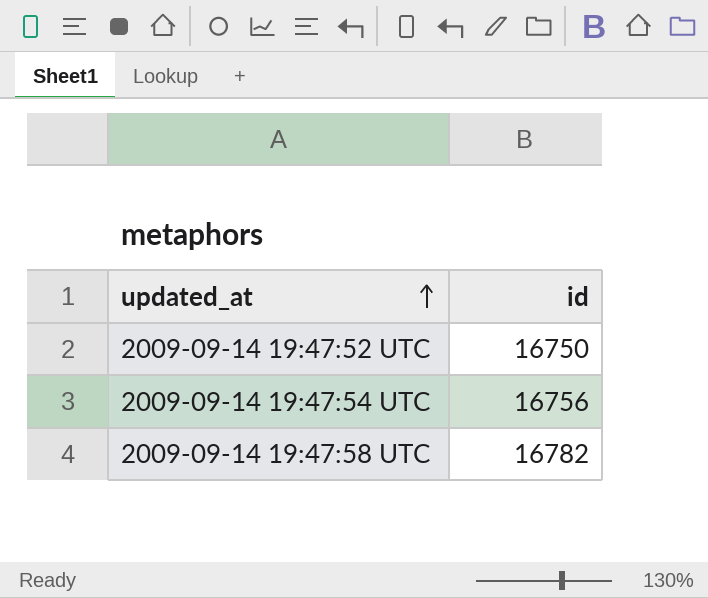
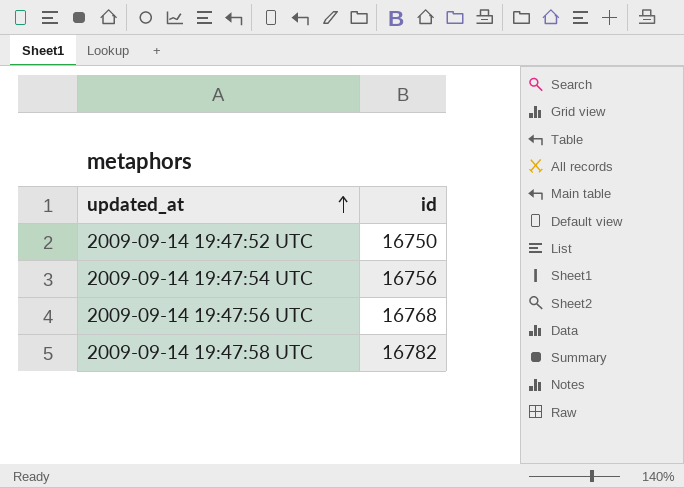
row 2009-09-14 19:47:56 UTC: none -> 16768

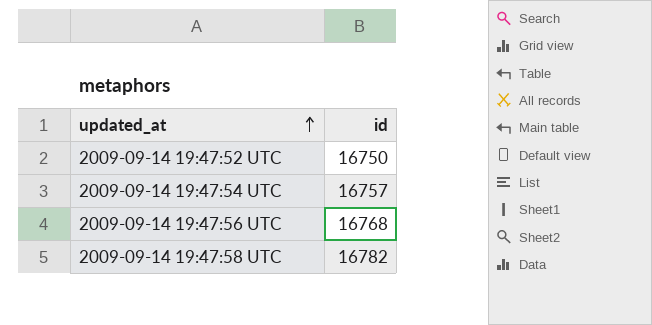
2009-09-14 19:47:54 UTC | id: 16756 -> 16757

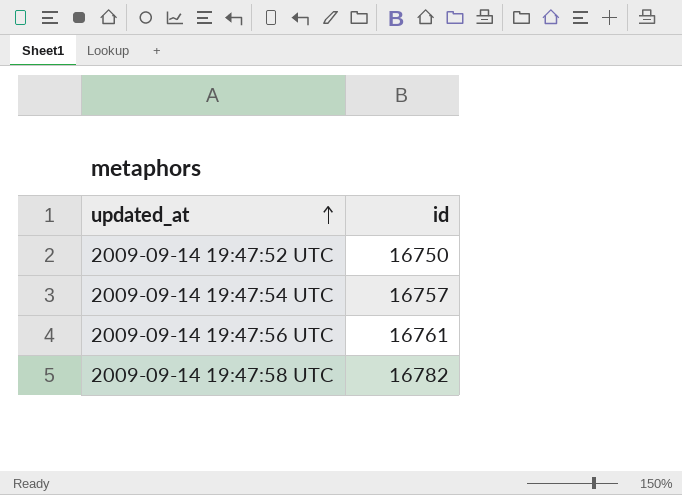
2009-09-14 19:47:56 UTC | id: 16768 -> 16761

